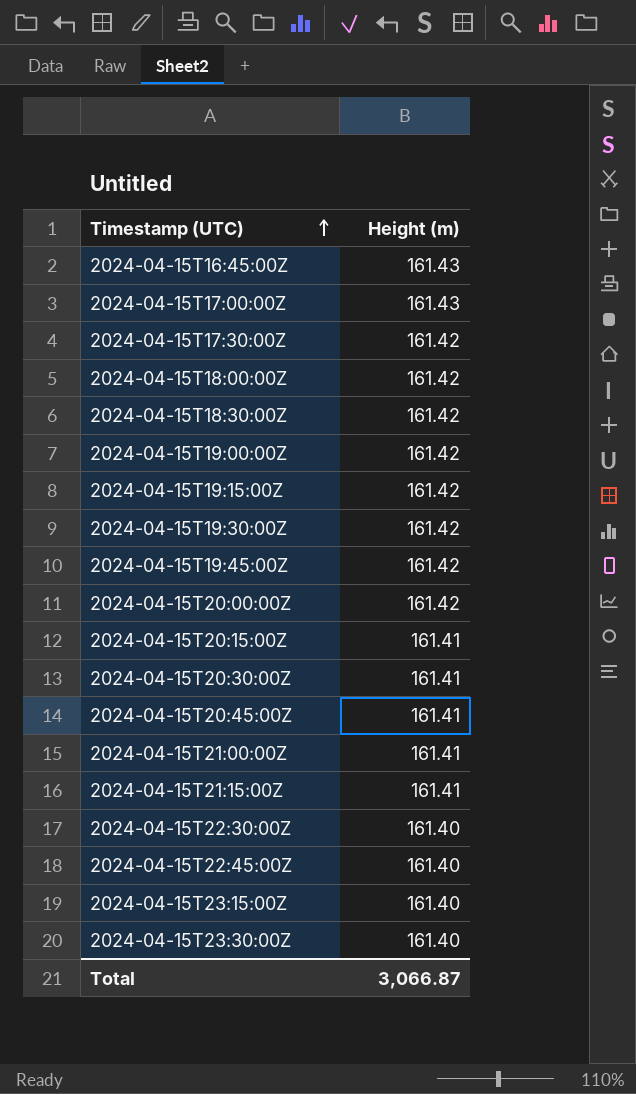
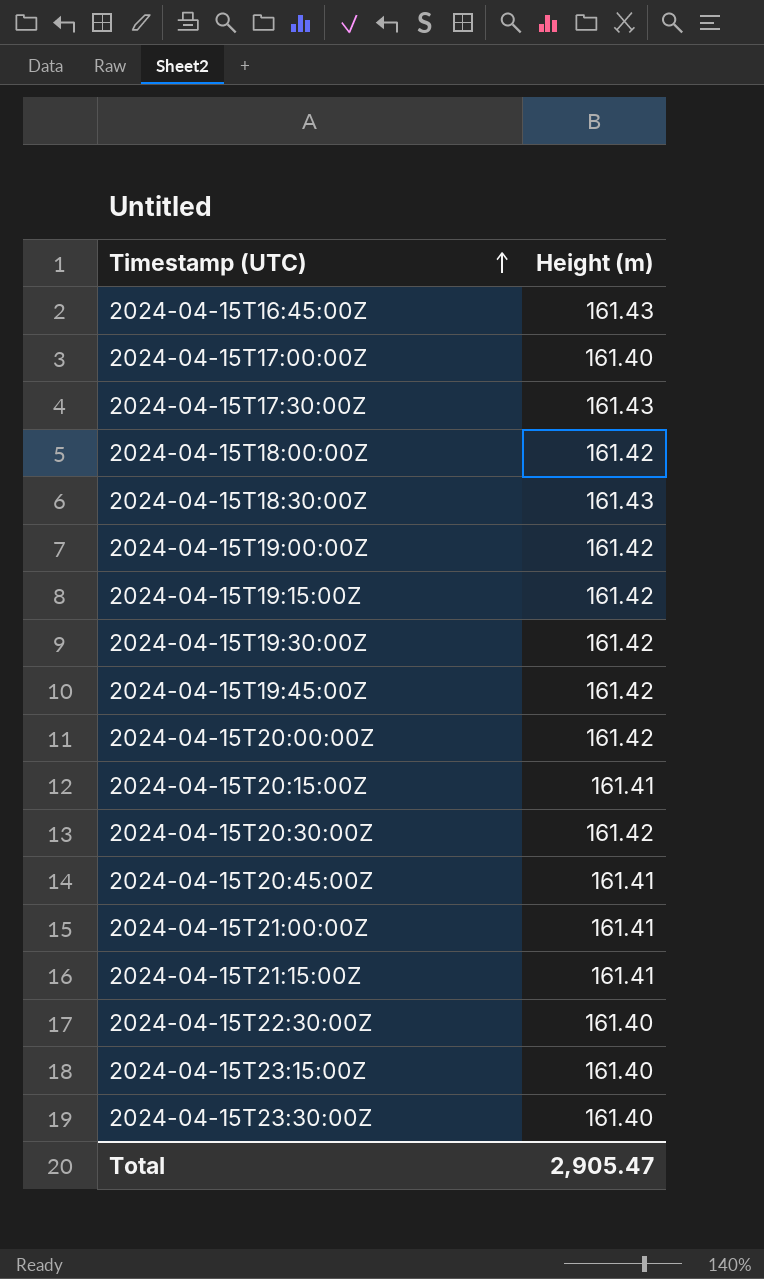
row 2024-04-15T22:45:00Z: 161.40 -> none
2024-04-15T17:00:00Z | Height (m): 161.43 -> 161.40
2024-04-15T17:30:00Z | Height (m): 161.42 -> 161.43
2024-04-15T18:30:00Z | Height (m): 161.42 -> 161.43
2024-04-15T20:30:00Z | Height (m): 161.41 -> 161.42
Total | Height (m): 3,066.87 -> 2,905.47

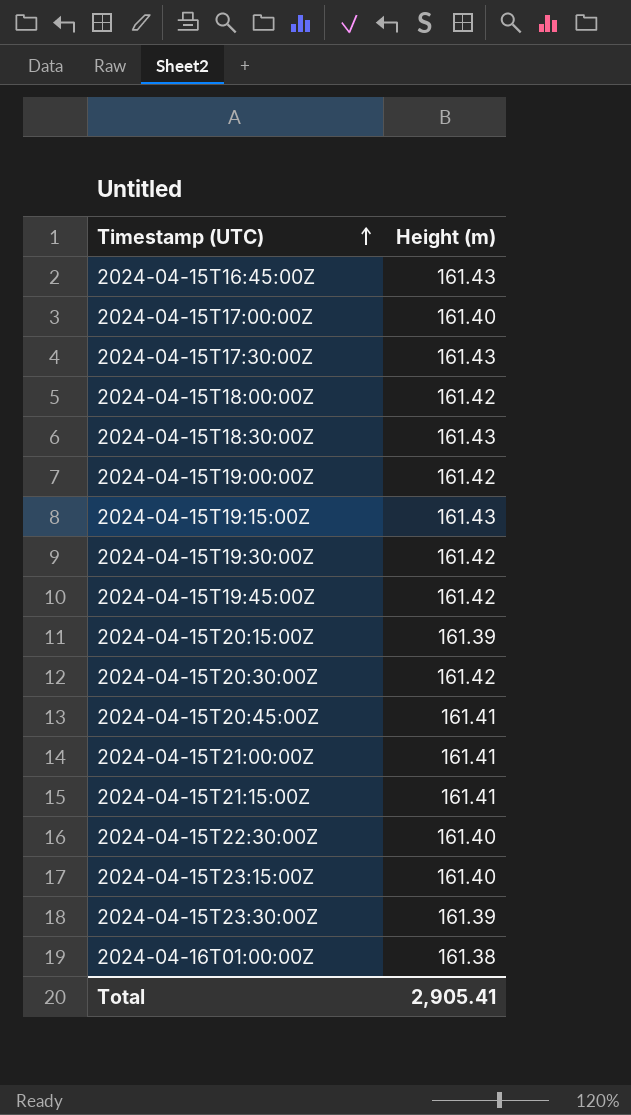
row 2024-04-15T20:00:00Z: 161.42 -> none
2024-04-15T19:15:00Z | Height (m): 161.42 -> 161.43
2024-04-15T20:15:00Z | Height (m): 161.41 -> 161.39
2024-04-15T23:30:00Z | Height (m): 161.40 -> 161.39
row 2024-04-16T01:00:00Z: none -> 161.38
Total | Height (m): 2,905.47 -> 2,905.41

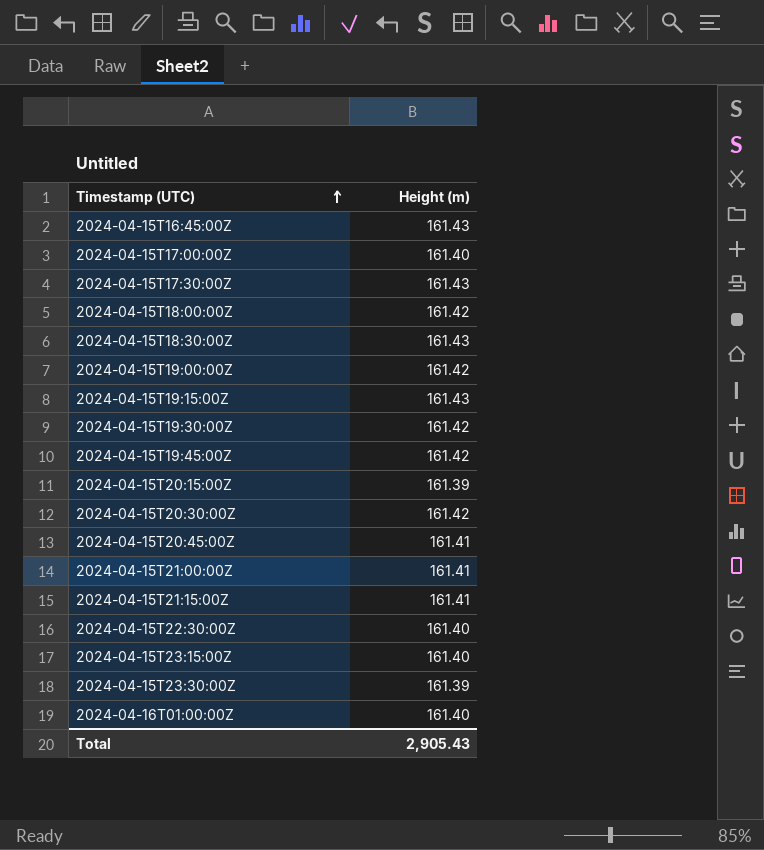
2024-04-16T01:00:00Z | Height (m): 161.38 -> 161.40
Total | Height (m): 2,905.41 -> 2,905.43

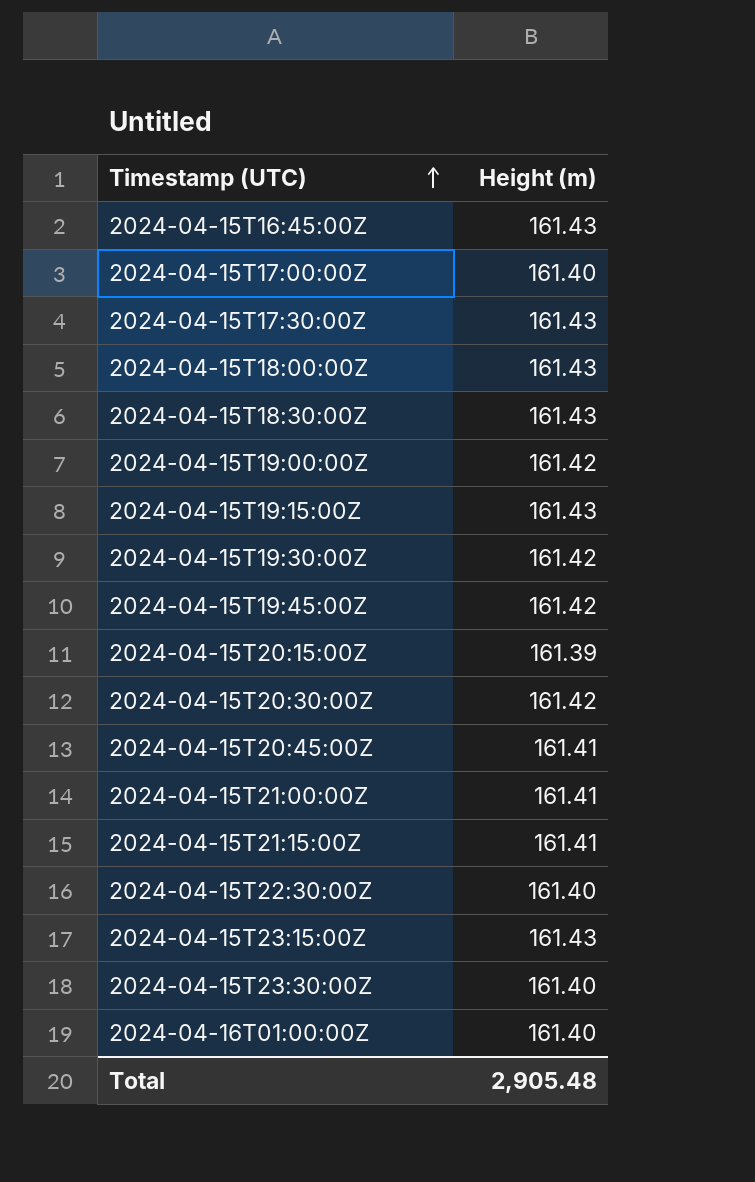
2024-04-15T18:00:00Z | Height (m): 161.42 -> 161.43
2024-04-15T23:15:00Z | Height (m): 161.40 -> 161.43
2024-04-15T23:30:00Z | Height (m): 161.39 -> 161.40
Total | Height (m): 2,905.43 -> 2,905.48

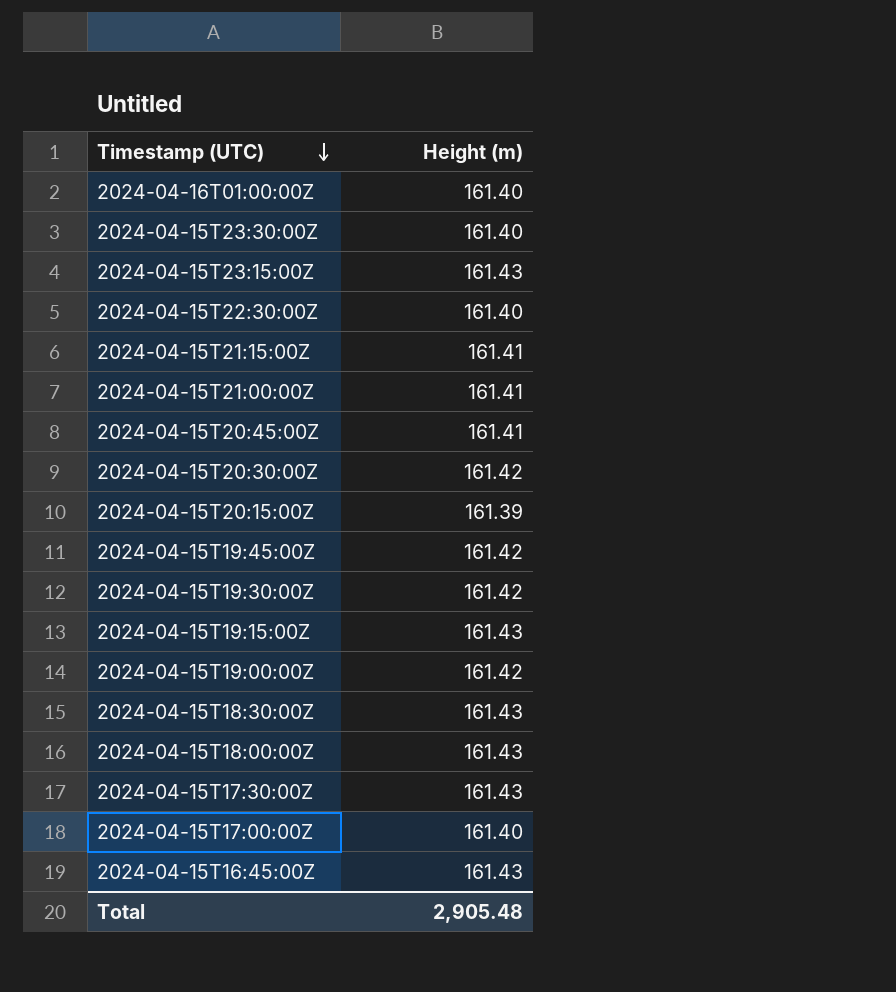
row order: Timestamp (UTC) ascending -> Timestamp (UTC) descending

